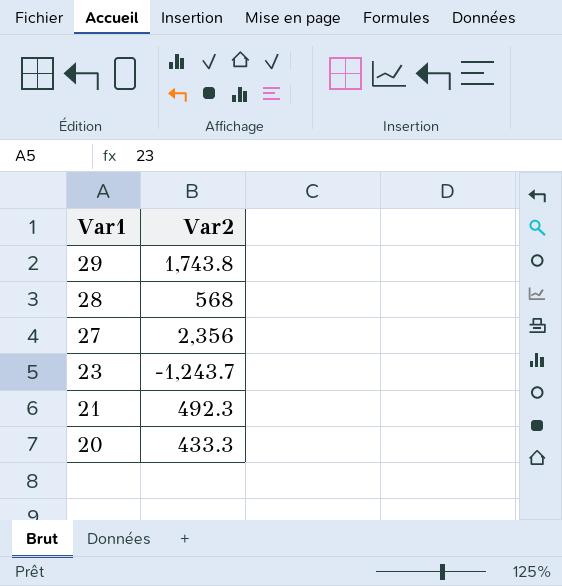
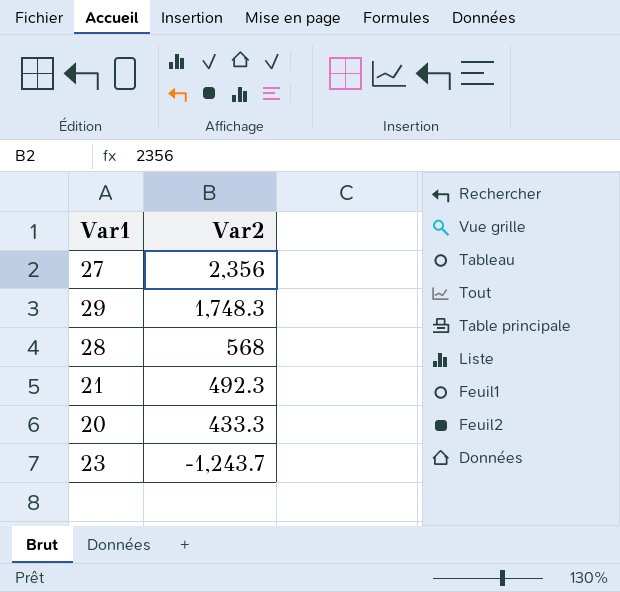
row order: Var1 descending -> Var2 descending
29 | Var2: 1,743.8 -> 1,748.3

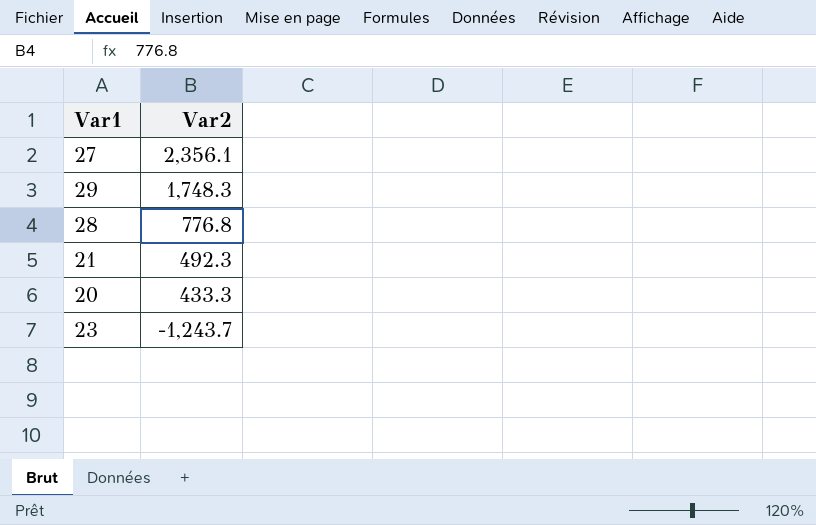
27 | Var2: 2,356 -> 2,356.1
28 | Var2: 568 -> 776.8

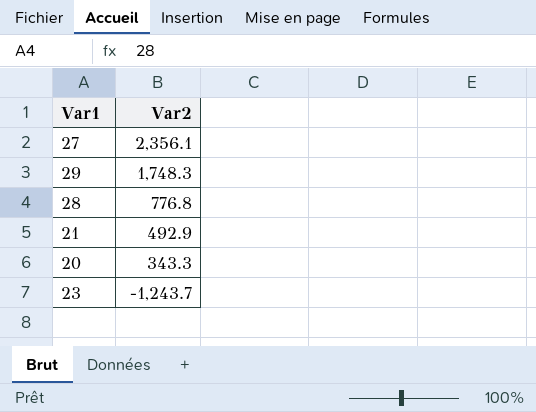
21 | Var2: 492.3 -> 492.9
20 | Var2: 433.3 -> 343.3

